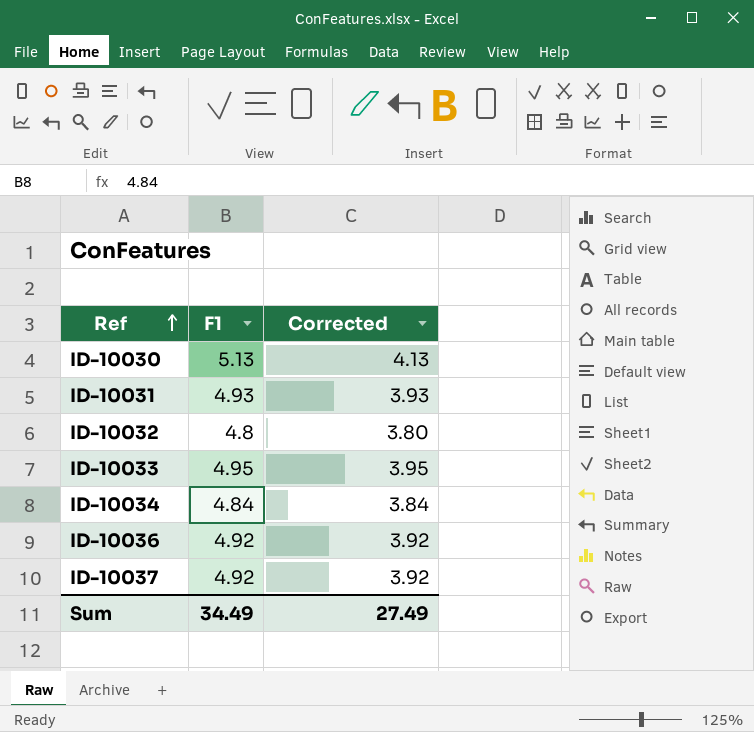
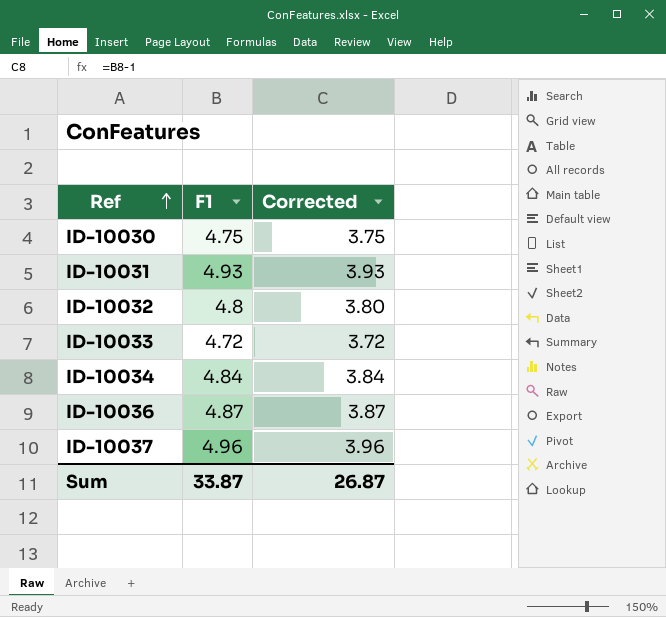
ID-10030 | F1: 5.13 -> 4.75
ID-10030 | Corrected: 4.13 -> 3.75
ID-10033 | F1: 4.95 -> 4.72
ID-10033 | Corrected: 3.95 -> 3.72
ID-10036 | F1: 4.92 -> 4.87
ID-10036 | Corrected: 3.92 -> 3.87
ID-10037 | F1: 4.92 -> 4.96
ID-10037 | Corrected: 3.92 -> 3.96
Sum | F1: 34.49 -> 33.87
Sum | Corrected: 27.49 -> 26.87

